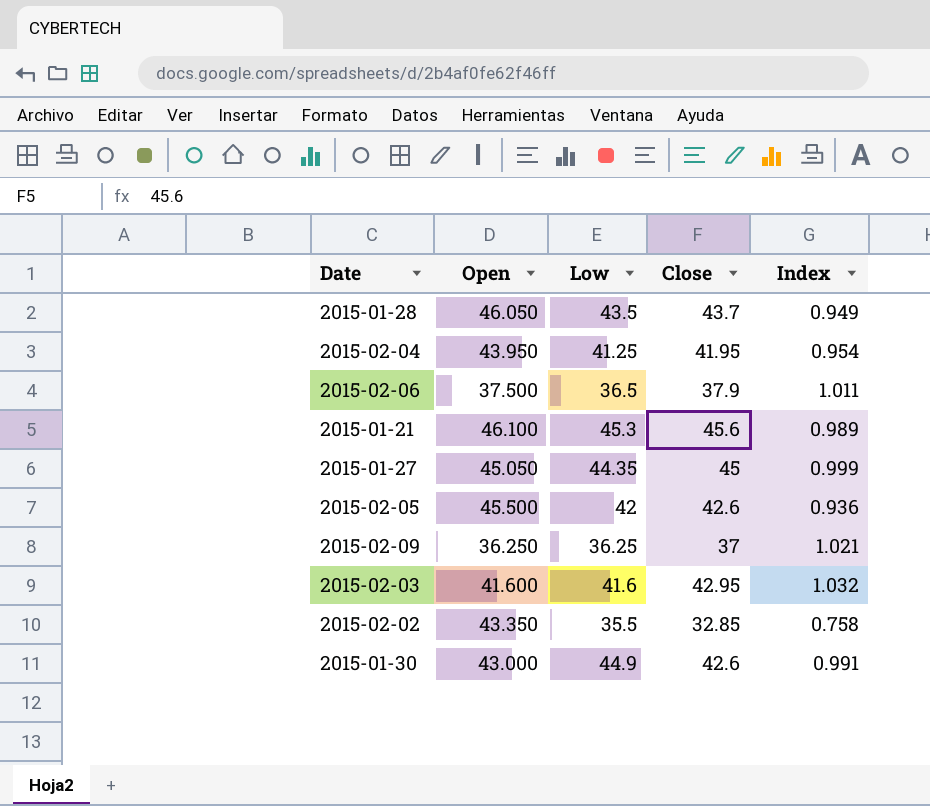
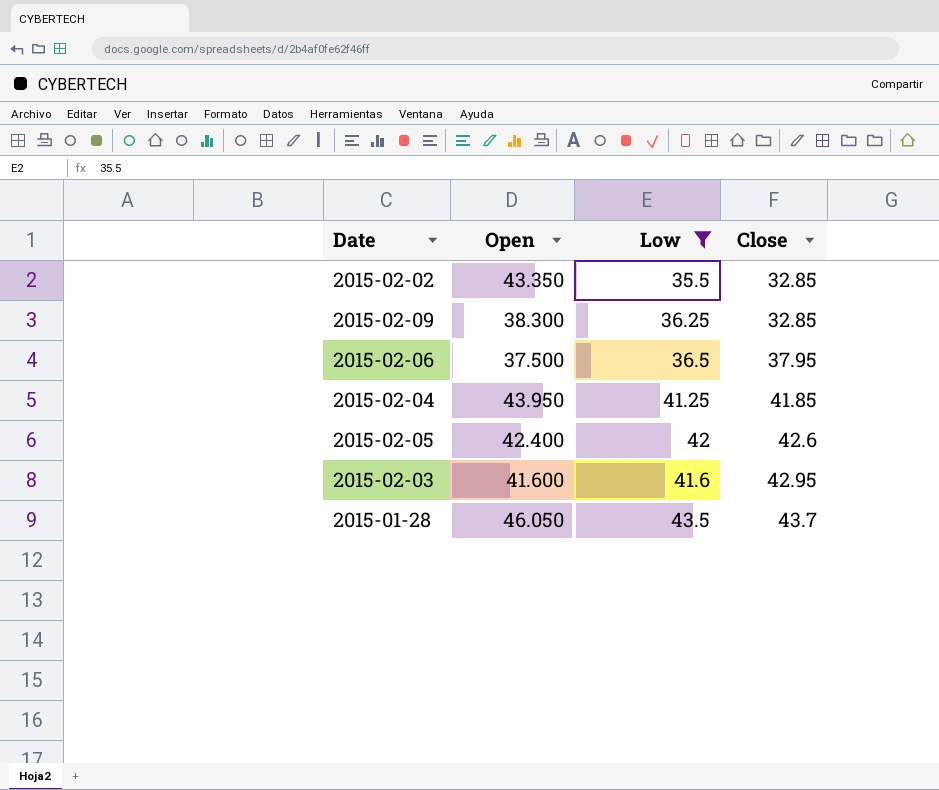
filter: none -> Low <= 43.5
row order: none -> Close ascending
column Index | formula: [Close] / [Open] -> none
2015-02-09 | Open: 36.250 -> 38.300
2015-02-09 | Close: 37 -> 32.85
2015-02-06 | Close: 37.9 -> 37.95
2015-02-04 | Close: 41.95 -> 41.85
2015-02-05 | Open: 45.500 -> 42.400

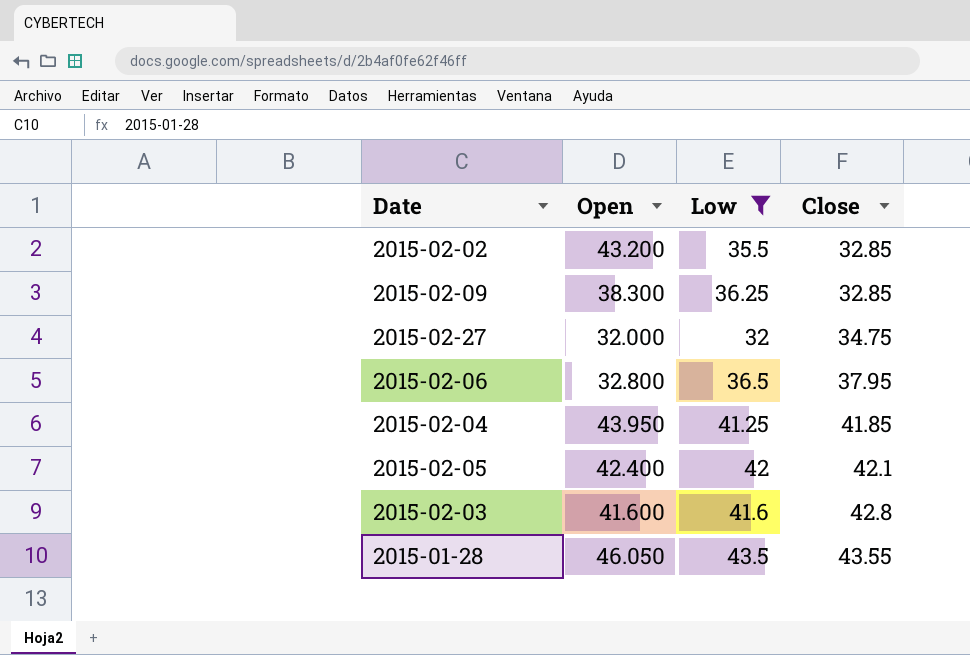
2015-02-02 | Open: 43.350 -> 43.200
row 2015-02-27: none -> 32.000 | 32 | 34.75
2015-02-06 | Open: 37.500 -> 32.800
2015-02-05 | Close: 42.6 -> 42.1
2015-02-03 | Close: 42.95 -> 42.8
2015-01-28 | Close: 43.7 -> 43.55

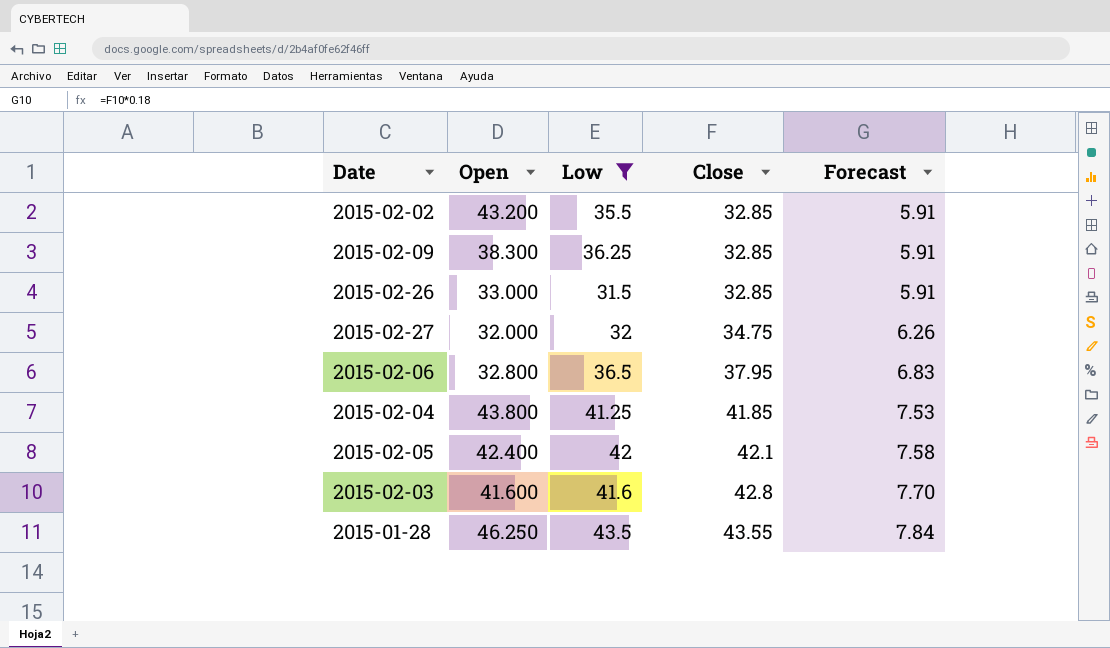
column Forecast | formula: none -> [Close] * 0.18
row 2015-02-26: none -> 33.000 | 31.5 | 32.85 | 5.91
2015-02-04 | Open: 43.950 -> 43.800
2015-01-28 | Open: 46.050 -> 46.250

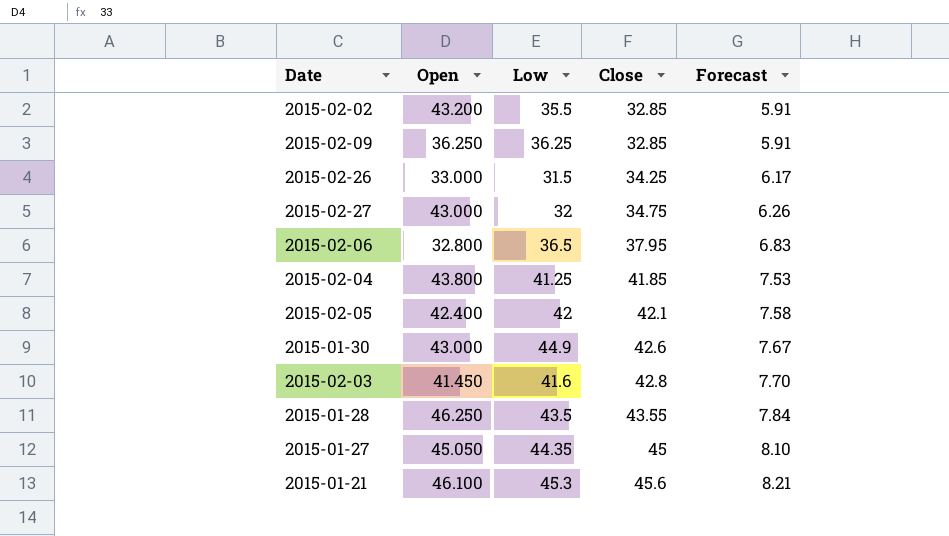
filter: Low <= 43.5 -> none
2015-02-09 | Open: 38.300 -> 36.250
2015-02-26 | Close: 32.85 -> 34.25
2015-02-26 | Forecast: 5.91 -> 6.17
2015-02-27 | Open: 32.000 -> 43.000
2015-02-03 | Open: 41.600 -> 41.450

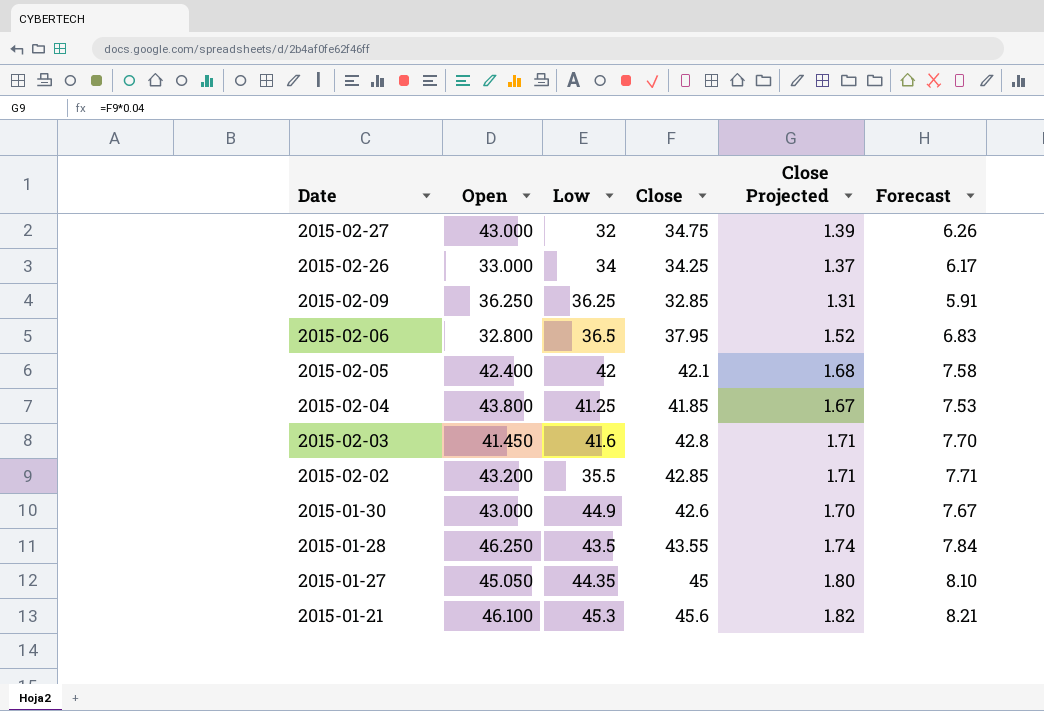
row order: Close ascending -> Date descending
column Close Projected | formula: none -> [Close] * 0.04
2015-02-26 | Low: 31.5 -> 34
2015-02-02 | Close: 32.85 -> 42.85
2015-02-02 | Forecast: 5.91 -> 7.71

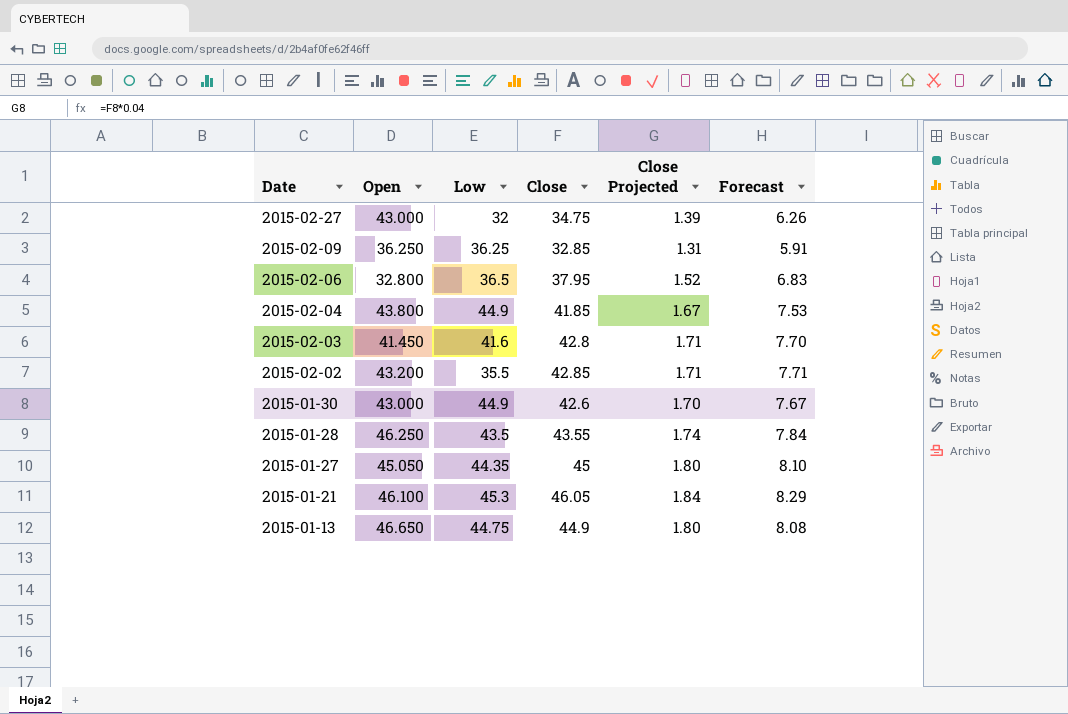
row 2015-02-26: 33.000 | 34 | 34.25 | 1.37 | 6.17 -> none
row 2015-02-05: 42.400 | 42 | 42.1 | 1.68 | 7.58 -> none
2015-02-04 | Low: 41.25 -> 44.9
2015-01-21 | Close: 45.6 -> 46.05
2015-01-21 | Close Projected: 1.82 -> 1.84
2015-01-21 | Forecast: 8.21 -> 8.29
row 2015-01-13: none -> 46.650 | 44.75 | 44.9 | 1.80 | 8.08

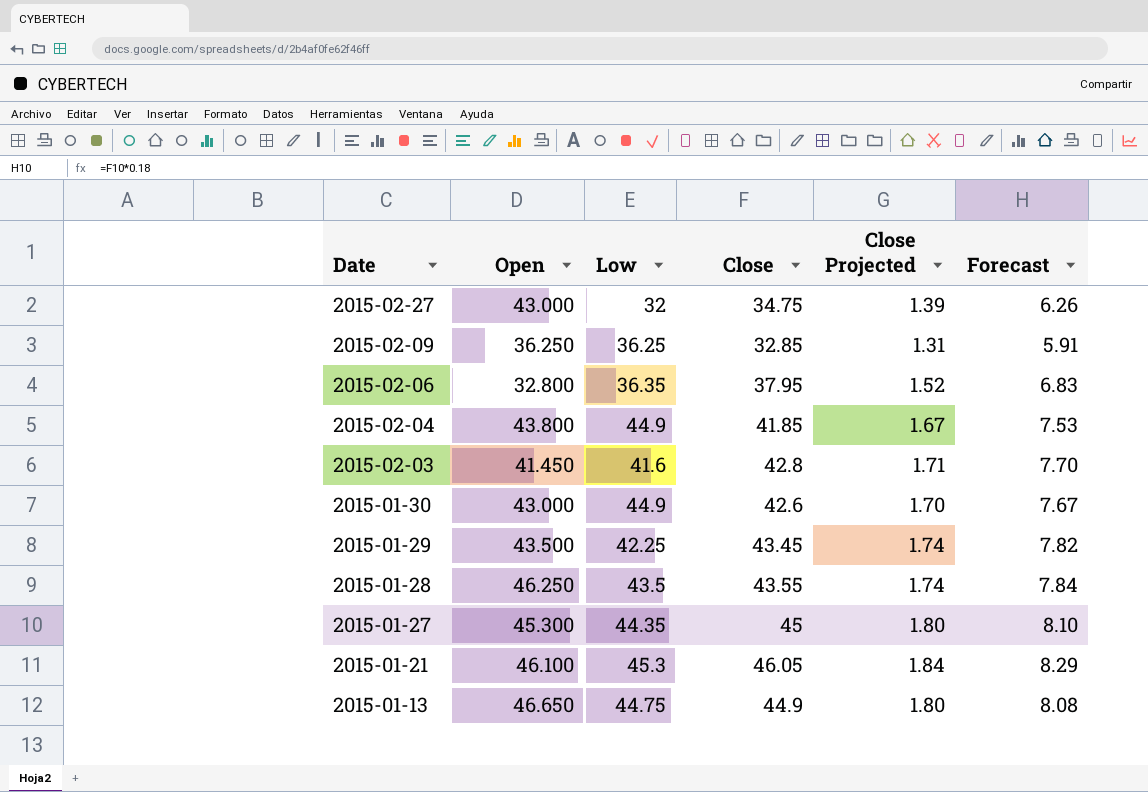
row 2015-02-02: 43.200 | 35.5 | 42.85 | 1.71 | 7.71 -> none
2015-02-06 | Low: 36.5 -> 36.35
row 2015-01-29: none -> 43.500 | 42.25 | 43.45 | 1.74 | 7.82
2015-01-27 | Open: 45.050 -> 45.300

